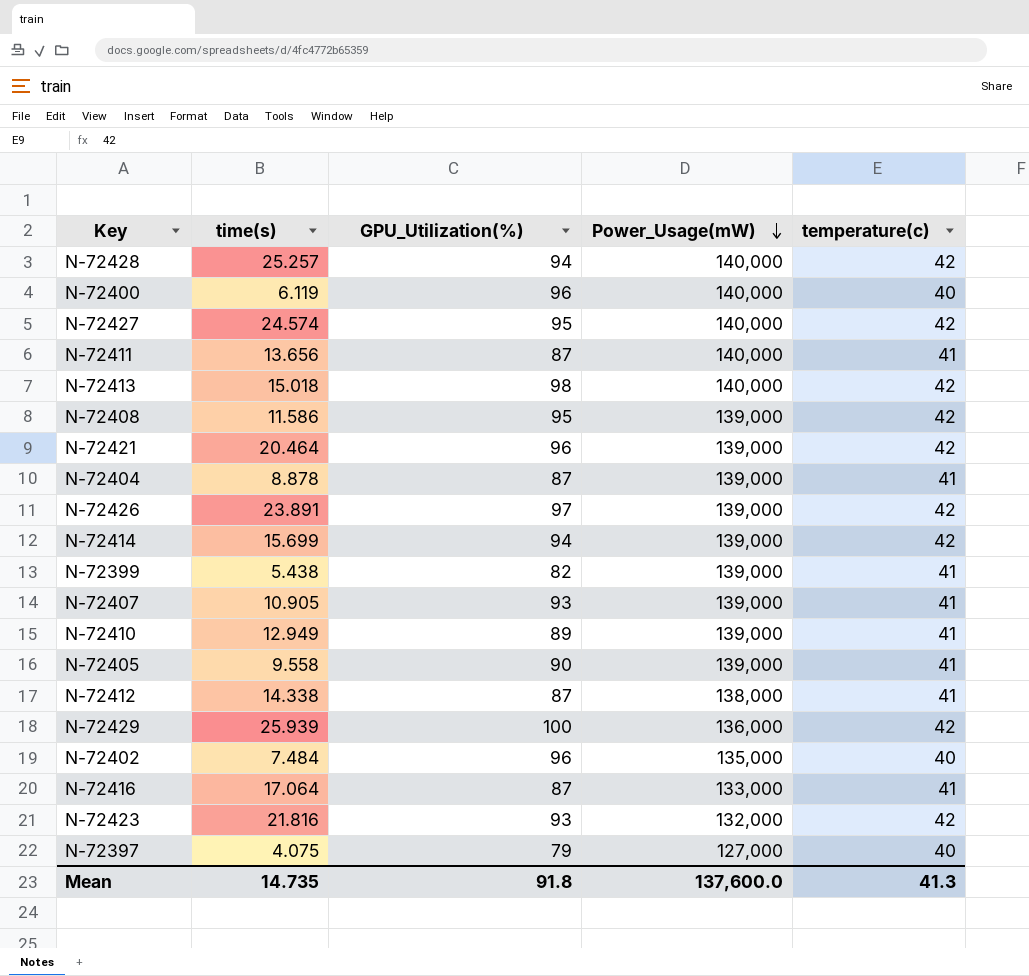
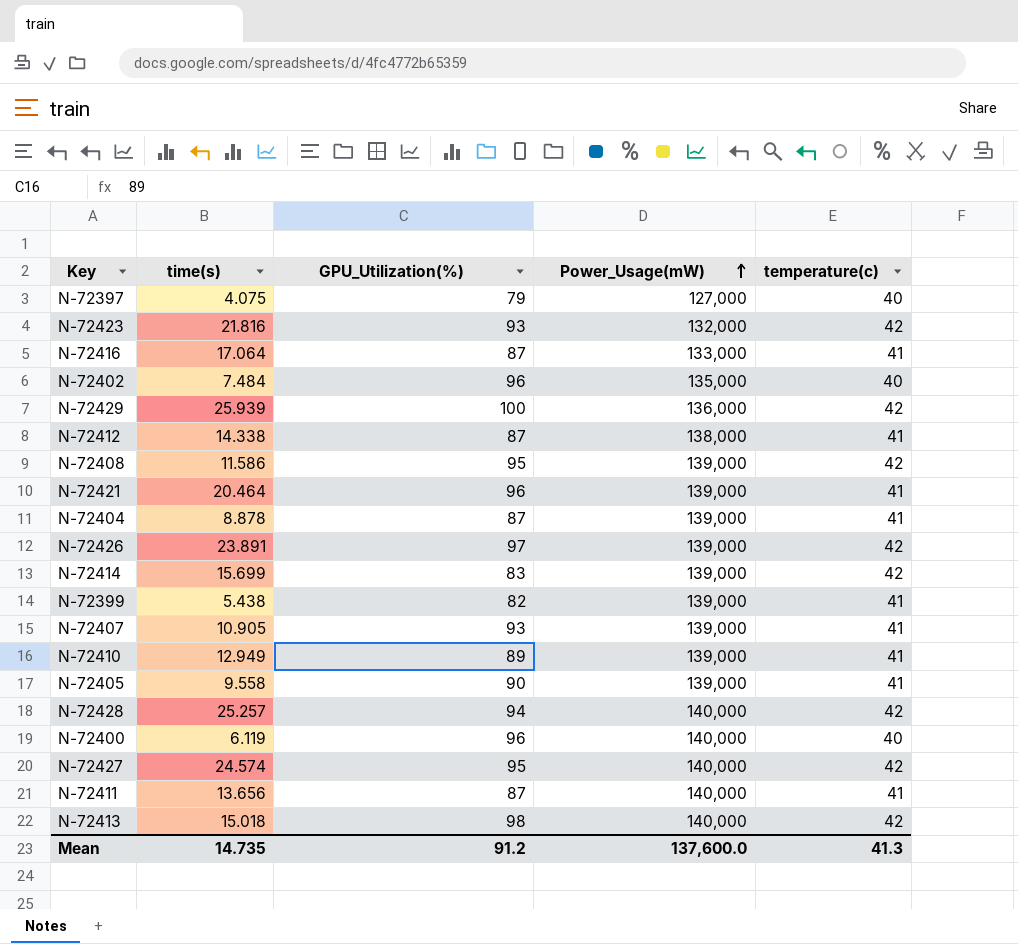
row order: Power_Usage(mW) descending -> Power_Usage(mW) ascending
N-72421 | temperature(c): 42 -> 41
N-72414 | GPU_Utilization(%): 94 -> 83
Mean | GPU_Utilization(%): 91.8 -> 91.2

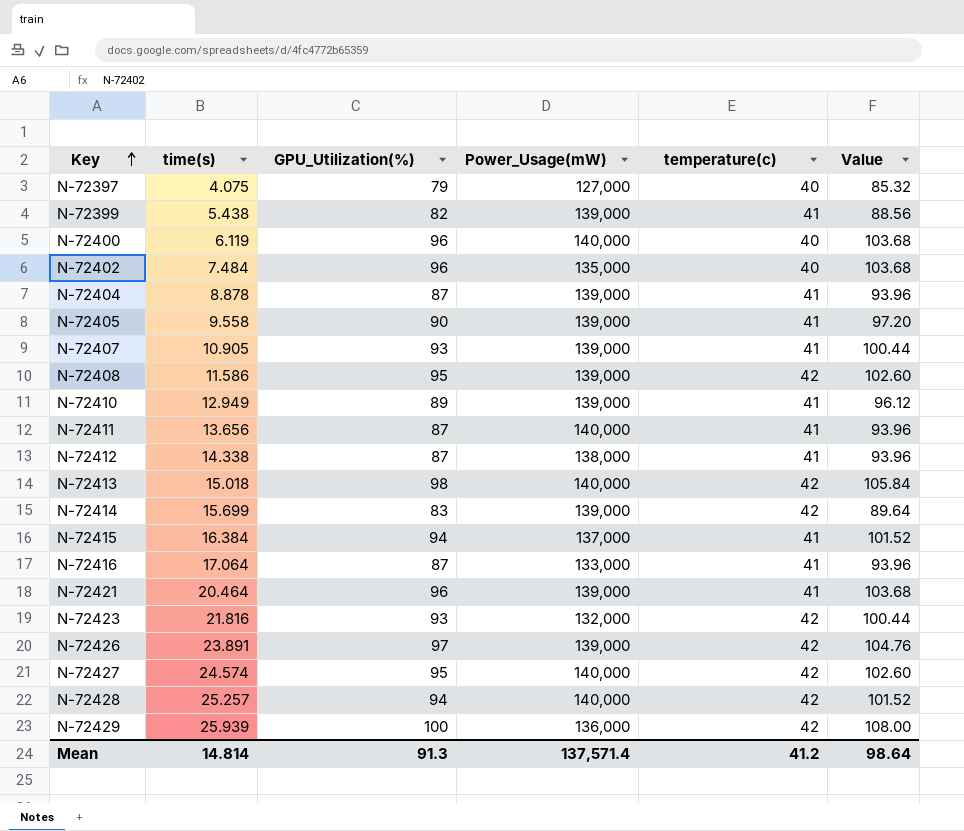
row order: Power_Usage(mW) ascending -> Key ascending
column Value | formula: none -> [GPU_Utilization(%)] * 1.08
row N-72415: none -> 16.384 | 94 | 137,000 | 41 | 101.52
Mean | time(s): 14.735 -> 14.814
Mean | GPU_Utilization(%): 91.2 -> 91.3
Mean | Power_Usage(mW): 137,600.0 -> 137,571.4
Mean | temperature(c): 41.3 -> 41.2

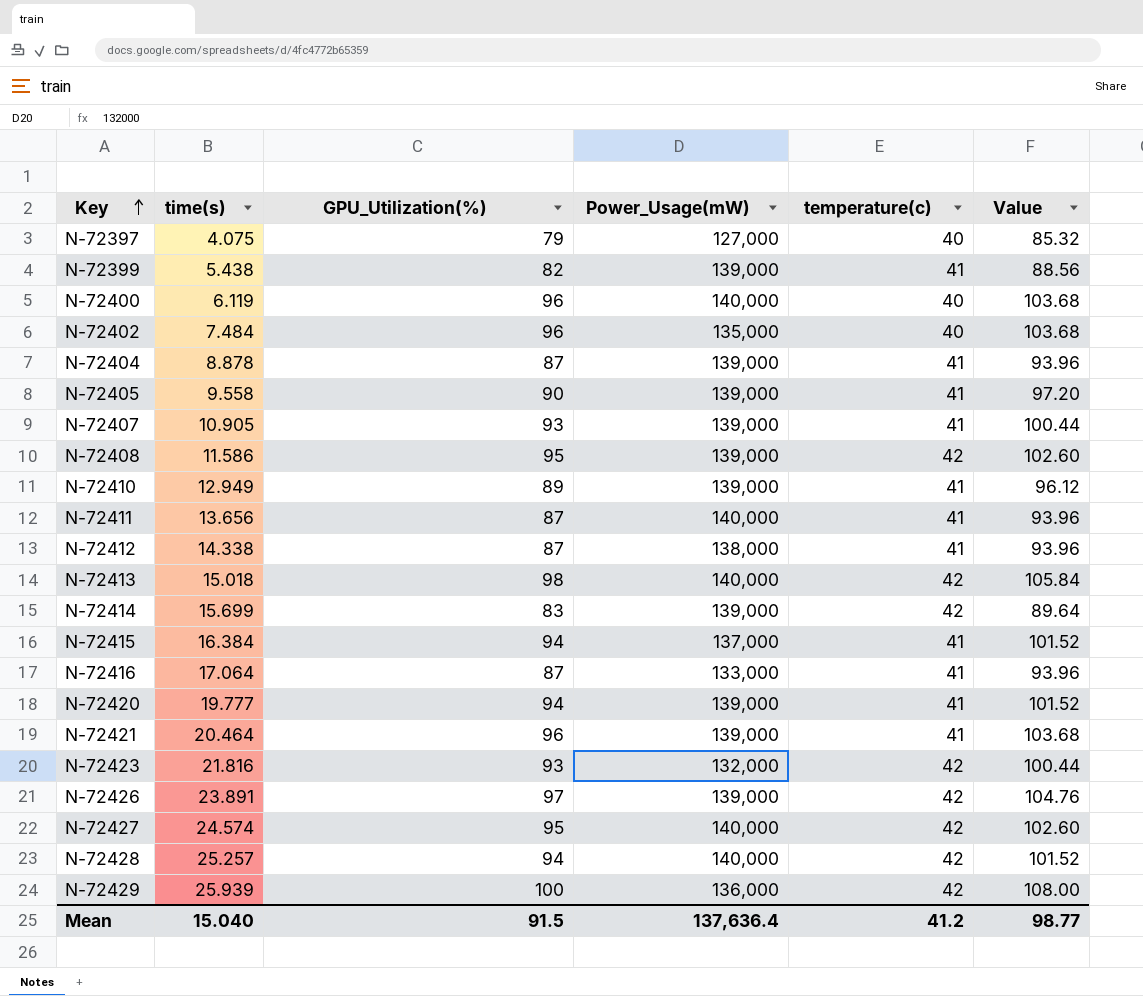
row N-72420: none -> 19.777 | 94 | 139,000 | 41 | 101.52
Mean | time(s): 14.814 -> 15.040
Mean | GPU_Utilization(%): 91.3 -> 91.5
Mean | Power_Usage(mW): 137,571.4 -> 137,636.4
Mean | Value: 98.64 -> 98.77

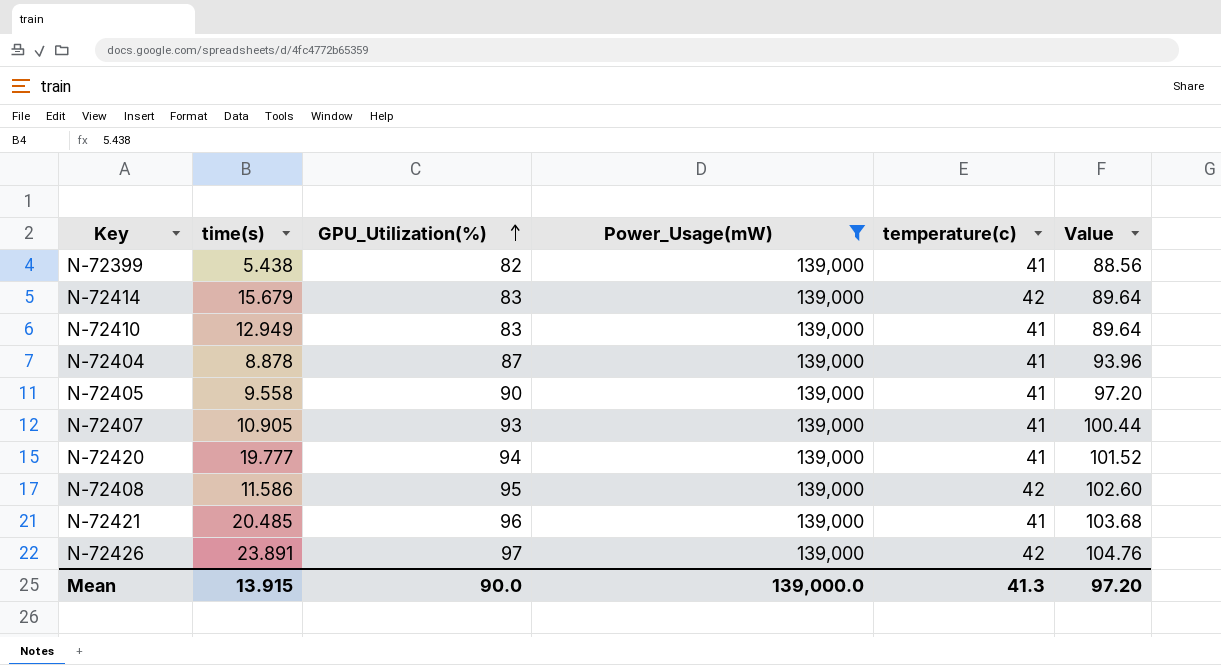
filter: none -> Power_Usage(mW) = 139,000
row order: Key ascending -> GPU_Utilization(%) ascending
N-72414 | time(s): 15.699 -> 15.679
N-72410 | GPU_Utilization(%): 89 -> 83
N-72410 | Value: 96.12 -> 89.64
N-72421 | time(s): 20.464 -> 20.485
Mean | time(s): 15.040 -> 13.915
Mean | GPU_Utilization(%): 91.5 -> 90.0
Mean | Power_Usage(mW): 137,636.4 -> 139,000.0
Mean | temperature(c): 41.2 -> 41.3
Mean | Value: 98.77 -> 97.20

